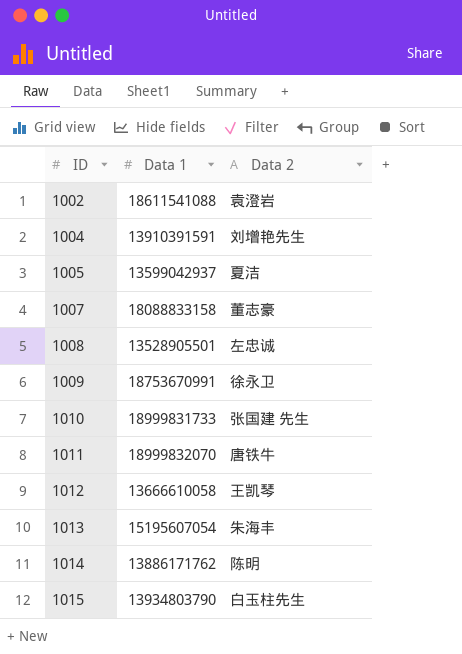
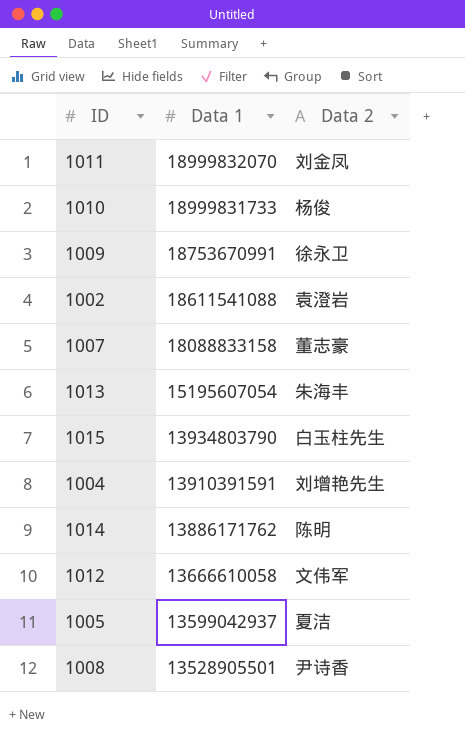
row order: ID ascending -> Data 1 descending
1011 | Data 2: 唐铁牛 -> 刘金凤
1010 | Data 2: 张国建 先生 -> 杨俊
1012 | Data 2: 王凯琴 -> 文伟军
1008 | Data 2: 左忠诚 -> 尹诗香

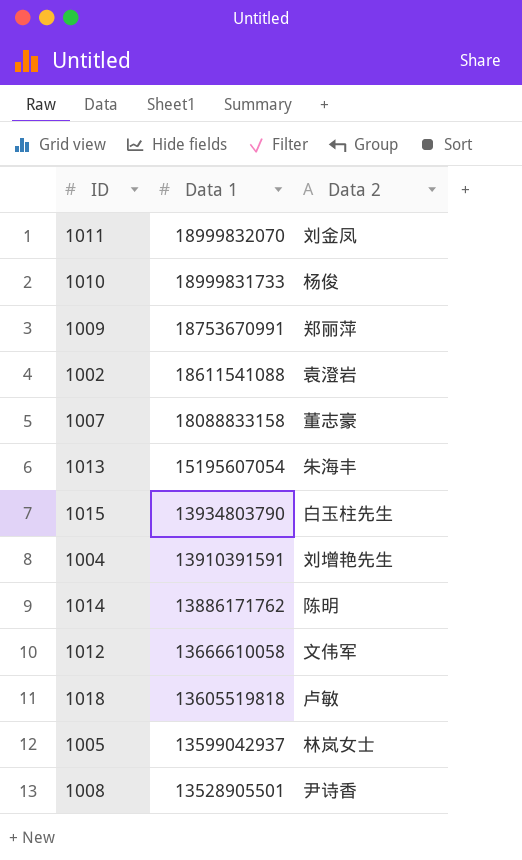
1009 | Data 2: 徐永卫 -> 郑丽萍
row 1018: none -> 13605519818 | 卢敏
1005 | Data 2: 夏洁 -> 林岚女士

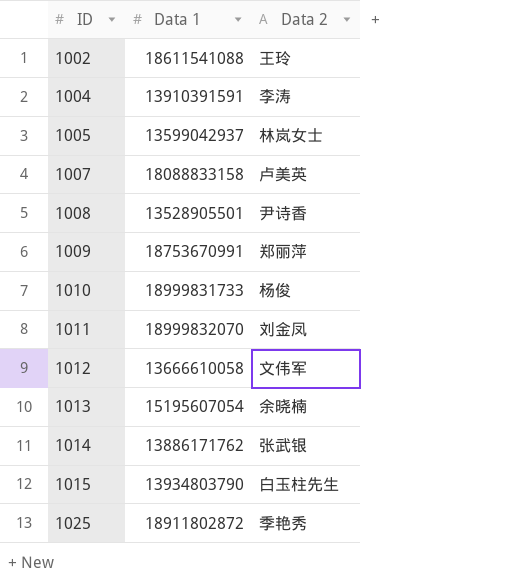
row order: Data 1 descending -> ID ascending
row 1018: 13605519818 | 卢敏 -> none
1002 | Data 2: 袁澄岩 -> 王玲
1004 | Data 2: 刘增艳先生 -> 李涛
1007 | Data 2: 董志豪 -> 卢美英
1013 | Data 2: 朱海丰 -> 余晓楠
1014 | Data 2: 陈明 -> 张武银
row 1025: none -> 18911802872 | 季艳秀

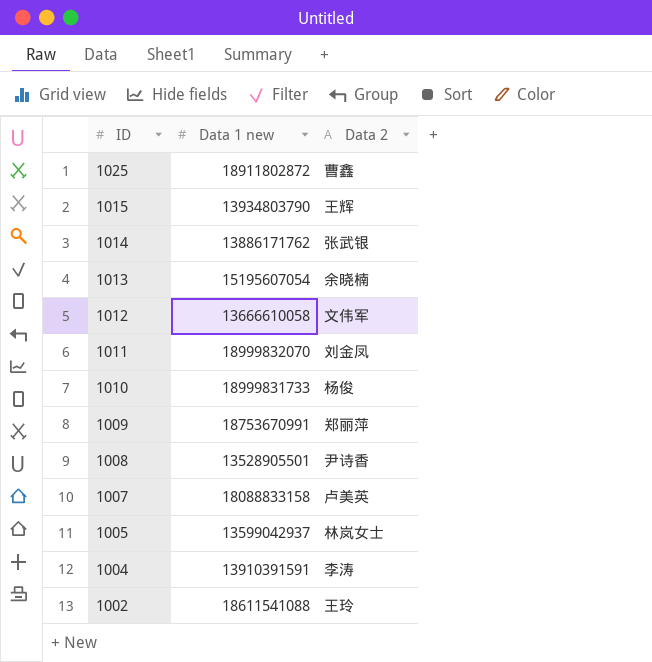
row order: ID ascending -> ID descending
column name: Data 1 -> Data 1 new
1025 | Data 2: 季艳秀 -> 曹鑫
1015 | Data 2: 白玉柱先生 -> 王辉

